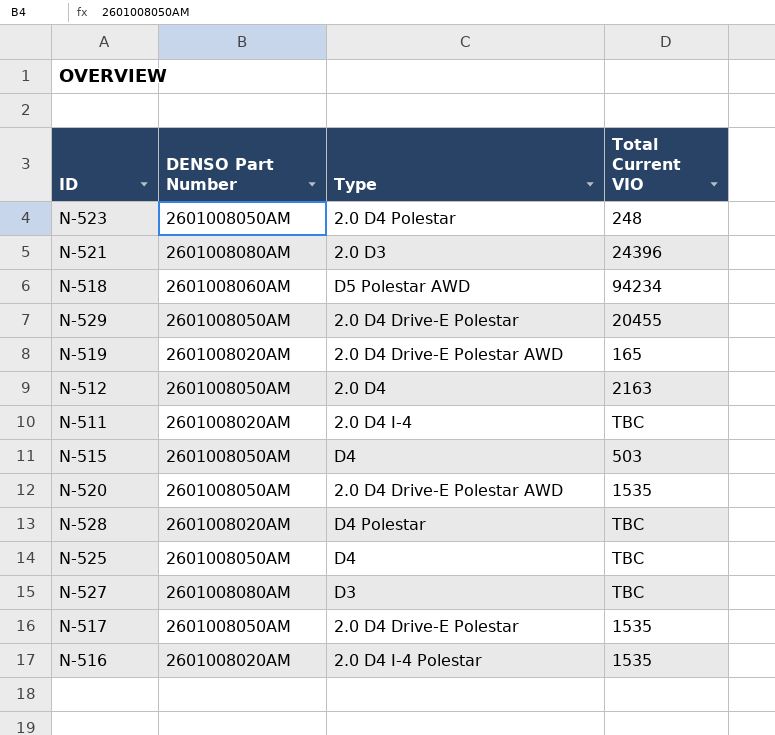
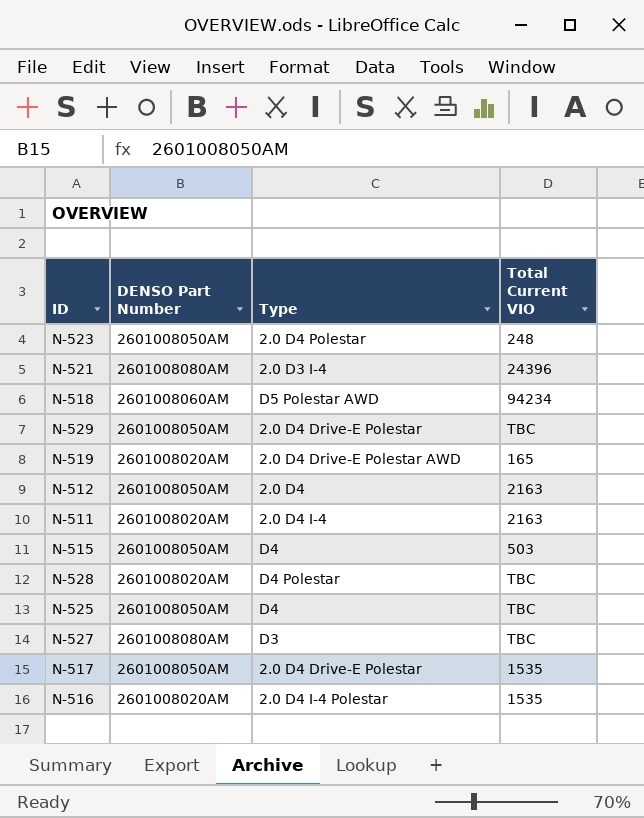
row N-520: 2601008050AM | 2.0 D4 Drive-E Polestar AWD | 1535 -> none
N-521 | Type: 2.0 D3 -> 2.0 D3 I-4
N-529 | Total Current VIO: 20455 -> TBC
N-511 | Total Current VIO: TBC -> 2163

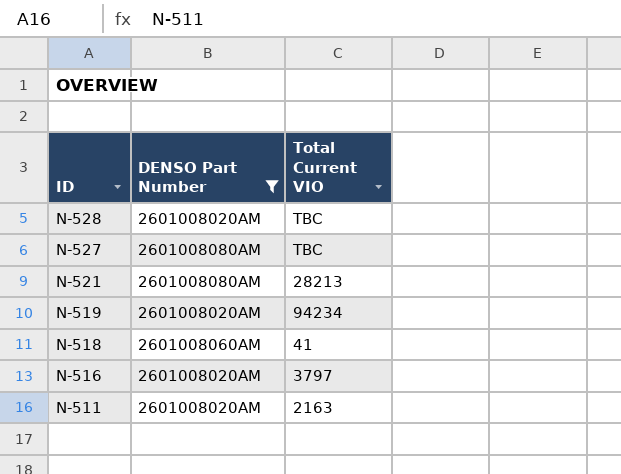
filter: none -> DENSO Part Number != 2601008050AM
row order: none -> ID descending
column Type | position: 3 -> none
N-521 | Total Current VIO: 24396 -> 28213
N-519 | Total Current VIO: 165 -> 94234
N-518 | Total Current VIO: 94234 -> 41
N-516 | Total Current VIO: 1535 -> 3797

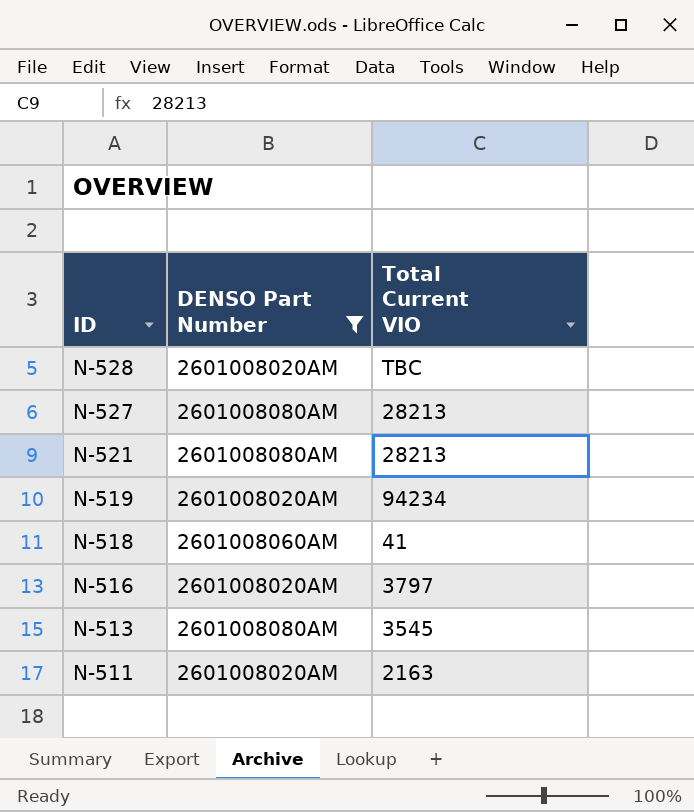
N-527 | Total Current VIO: TBC -> 28213
row N-513: none -> 2601008080AM | 3545

